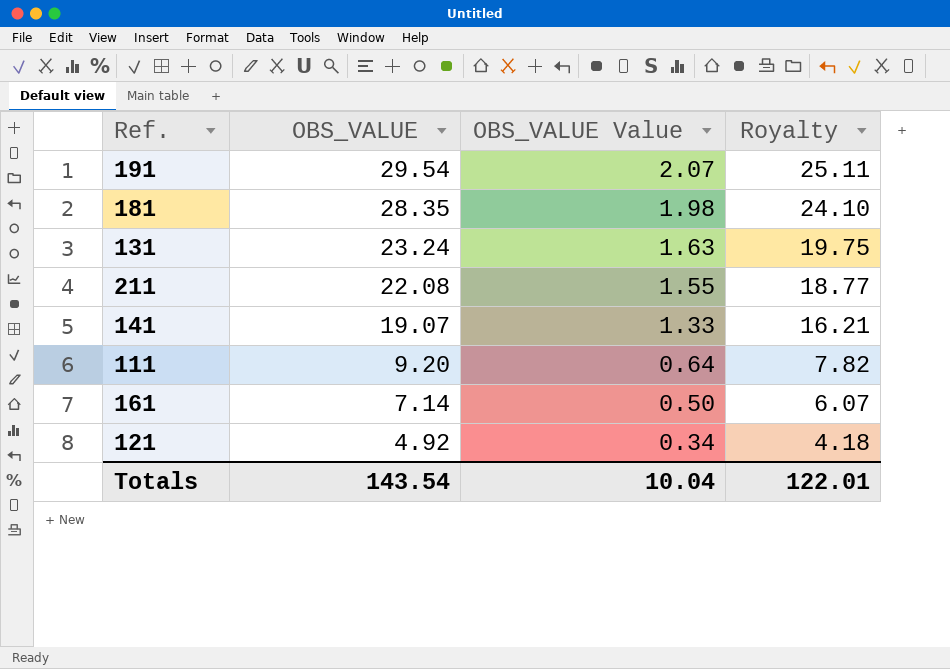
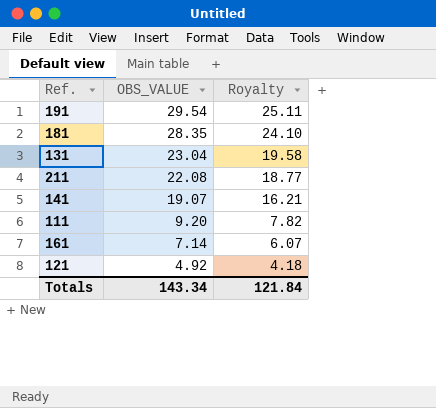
column OBS_VALUE Value | formula: [OBS_VALUE] * 0.07 -> none
131 | OBS_VALUE: 23.24 -> 23.04
131 | Royalty: 19.75 -> 19.58
Totals | OBS_VALUE: 143.54 -> 143.34
Totals | Royalty: 122.01 -> 121.84

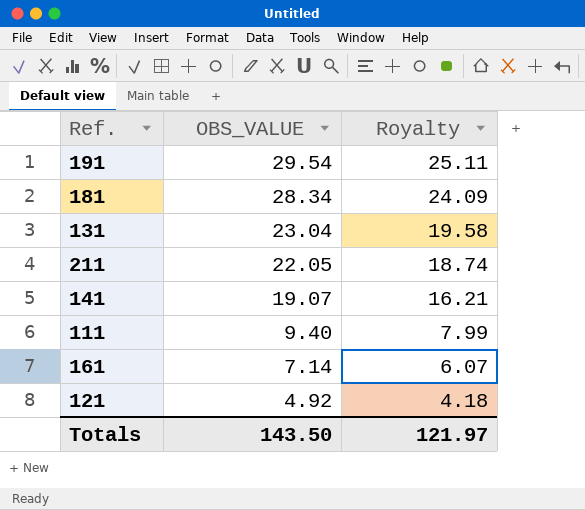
181 | OBS_VALUE: 28.35 -> 28.34
181 | Royalty: 24.10 -> 24.09
211 | OBS_VALUE: 22.08 -> 22.05
211 | Royalty: 18.77 -> 18.74
111 | OBS_VALUE: 9.20 -> 9.40
111 | Royalty: 7.82 -> 7.99
Totals | OBS_VALUE: 143.34 -> 143.50
Totals | Royalty: 121.84 -> 121.97

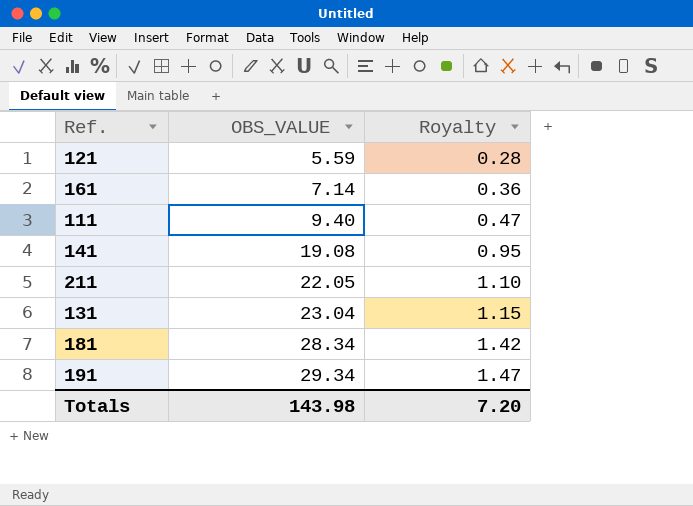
row order: OBS_VALUE descending -> OBS_VALUE ascending
column Royalty | formula: [OBS_VALUE] * 0.85 -> [OBS_VALUE] * 0.05
121 | OBS_VALUE: 4.92 -> 5.59
141 | OBS_VALUE: 19.07 -> 19.08
191 | OBS_VALUE: 29.54 -> 29.34
Totals | OBS_VALUE: 143.50 -> 143.98
Totals | Royalty: 121.97 -> 7.20

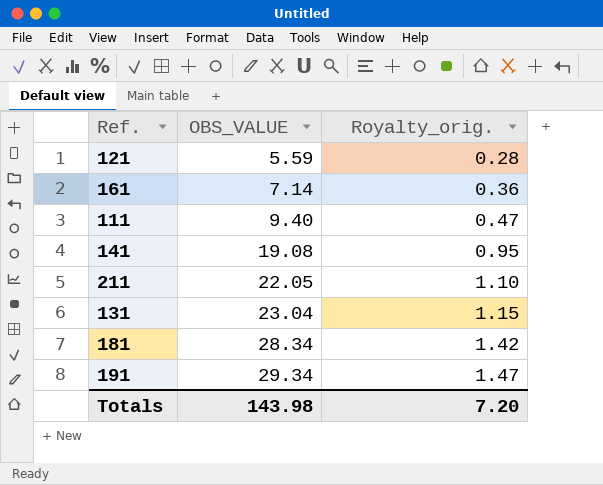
column name: Royalty -> Royalty_orig.

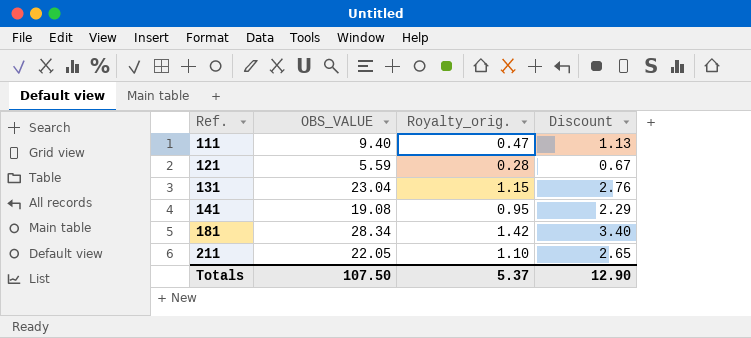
row order: OBS_VALUE ascending -> Ref. ascending
column Discount | formula: none -> [OBS_VALUE] * 0.12
row 161: 7.14 | 0.36 -> none
row 191: 29.34 | 1.47 -> none
Totals | OBS_VALUE: 143.98 -> 107.50
Totals | Royalty_orig.: 7.20 -> 5.37

